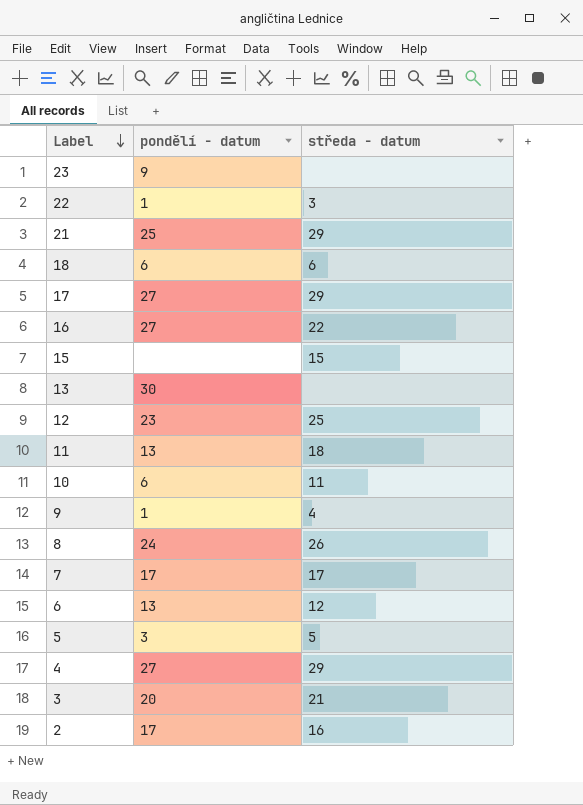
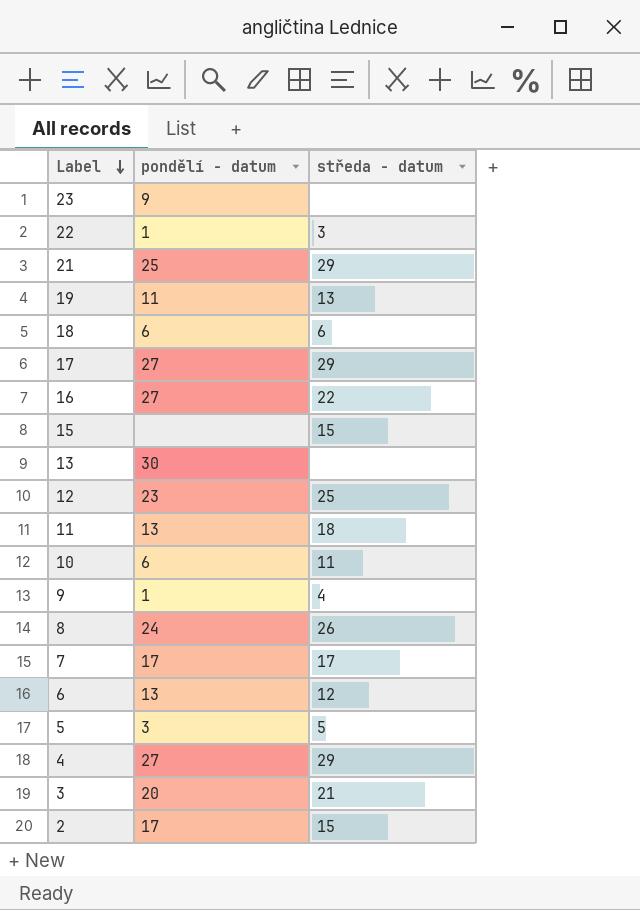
row 19: none -> 11 | 13
2 | středa - datum: 16 -> 15

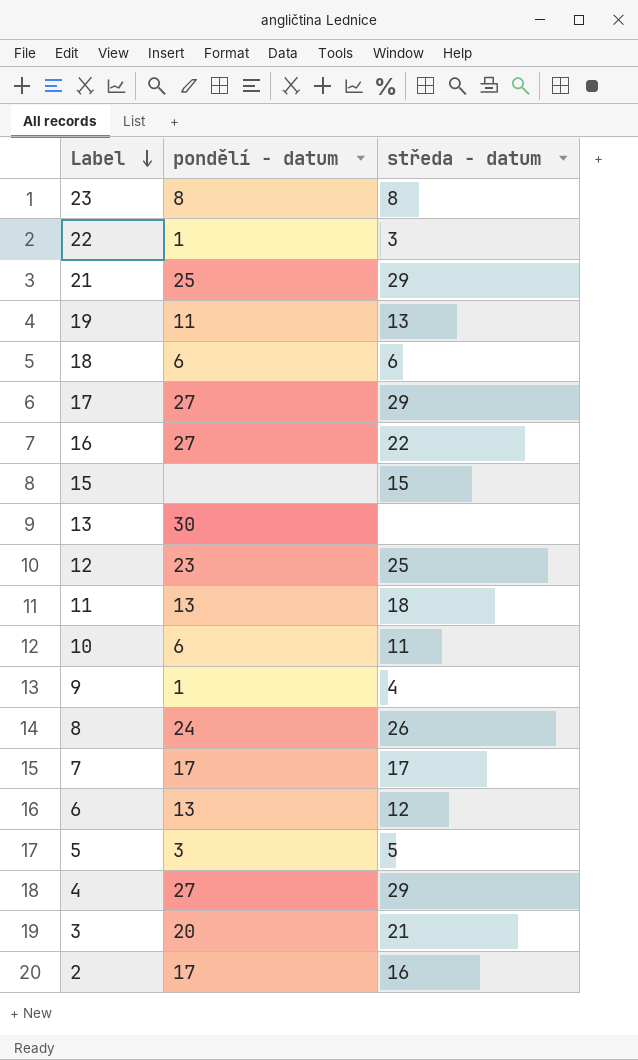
23 | pondělí - datum: 9 -> 8
23 | středa - datum: none -> 8
2 | středa - datum: 15 -> 16

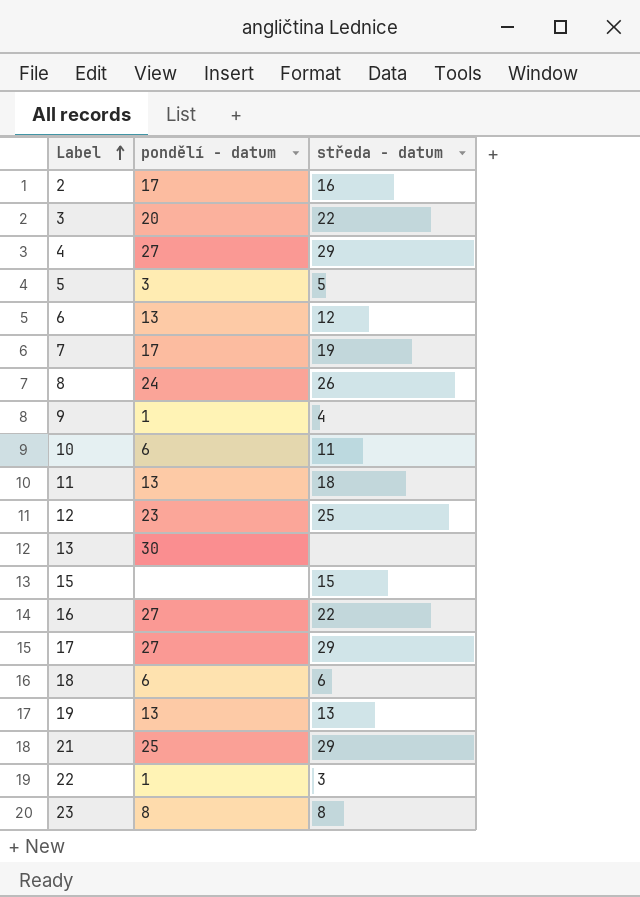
row order: Label descending -> Label ascending
3 | středa - datum: 21 -> 22
7 | středa - datum: 17 -> 19
19 | pondělí - datum: 11 -> 13

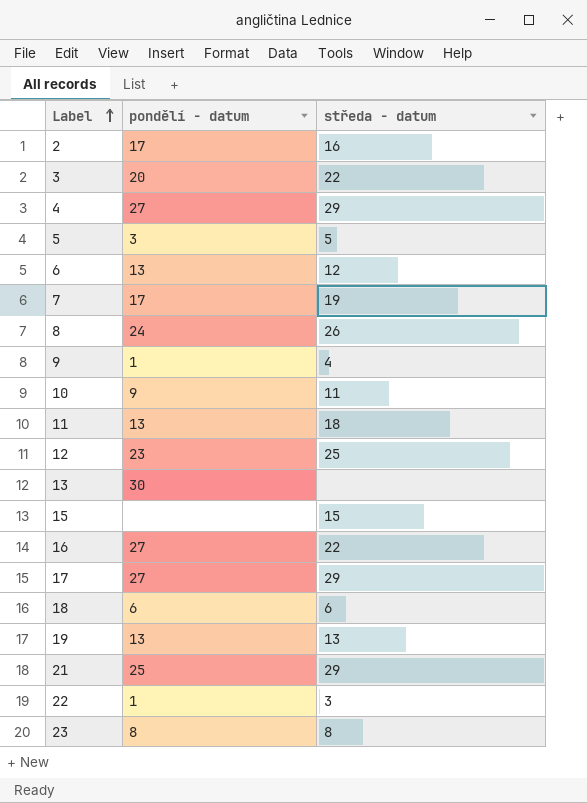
10 | pondělí - datum: 6 -> 9

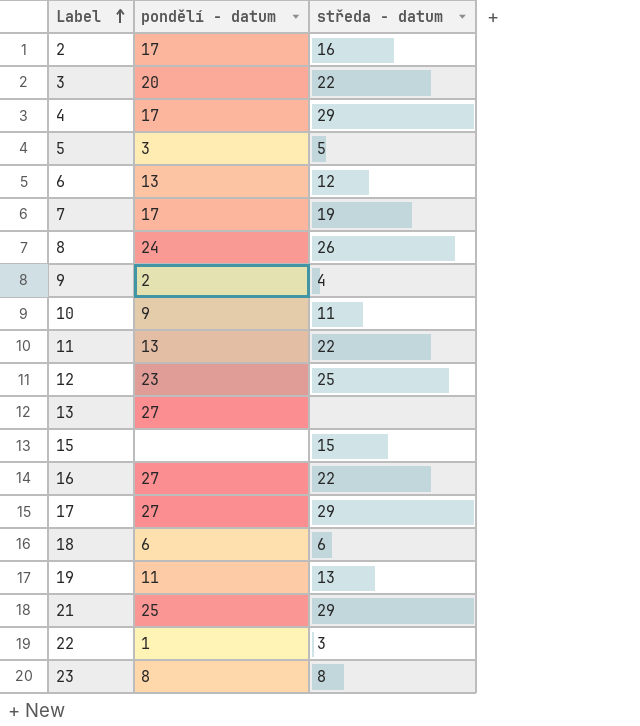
4 | pondělí - datum: 27 -> 17
9 | pondělí - datum: 1 -> 2
11 | středa - datum: 18 -> 22
13 | pondělí - datum: 30 -> 27
19 | pondělí - datum: 13 -> 11

